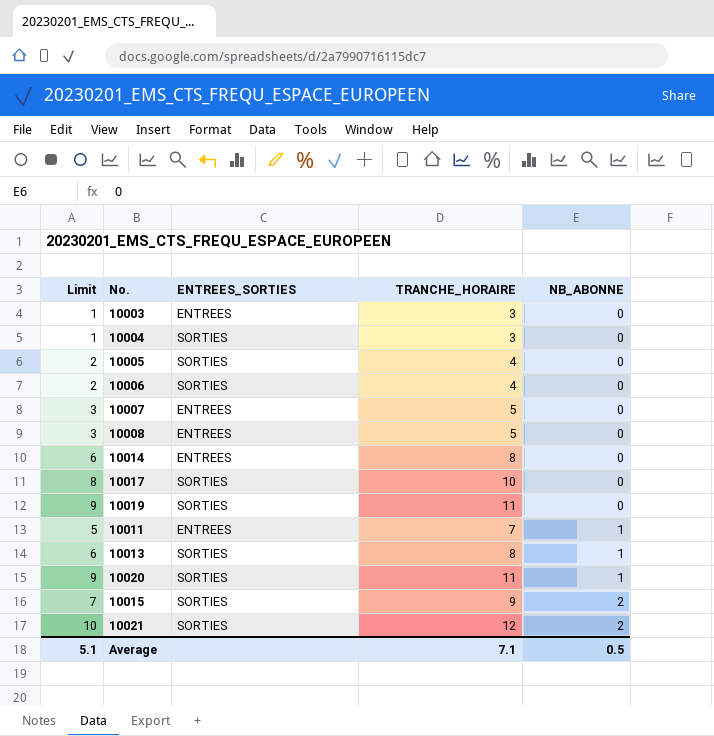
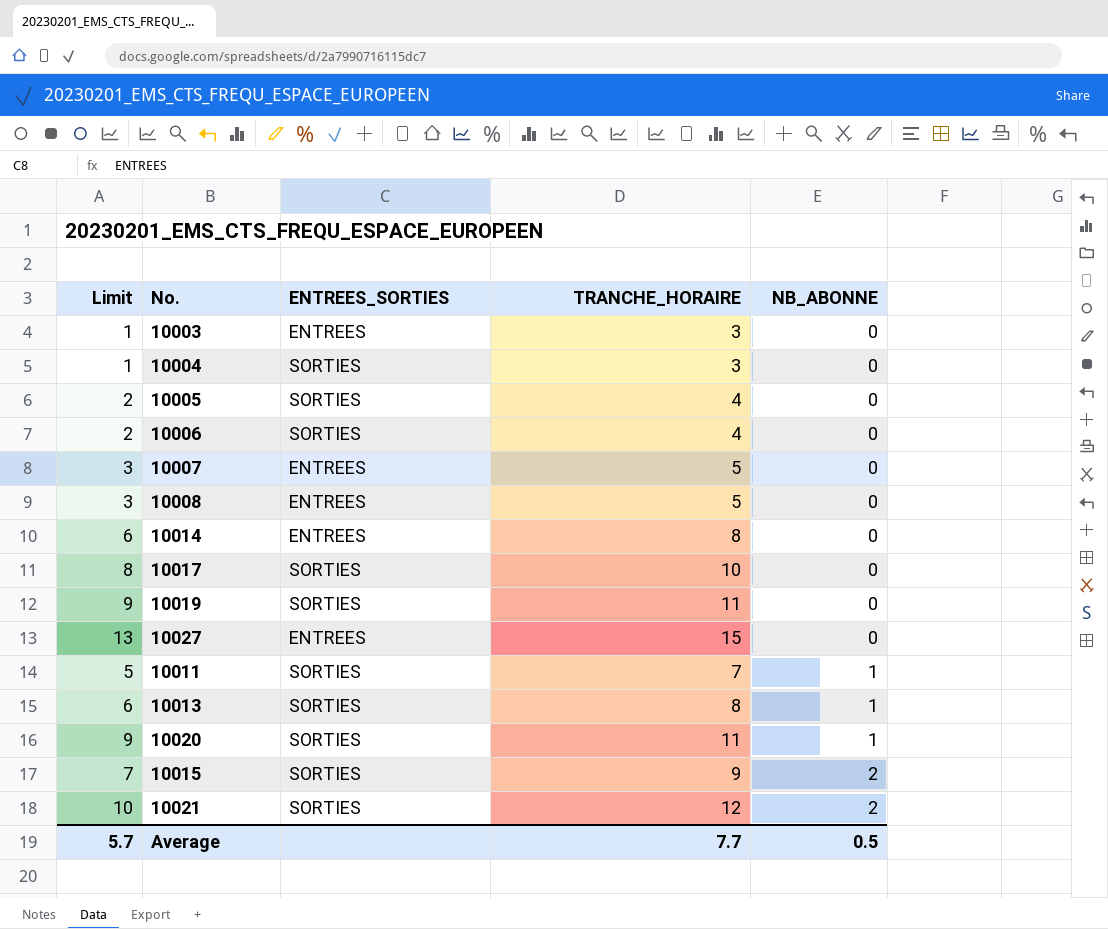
row 10027: none -> 13 | ENTREES | 15 | 0
10011 | ENTREES_SORTIES: ENTREES -> SORTIES
Average | Limit: 5.1 -> 5.7
Average | TRANCHE_HORAIRE: 7.1 -> 7.7

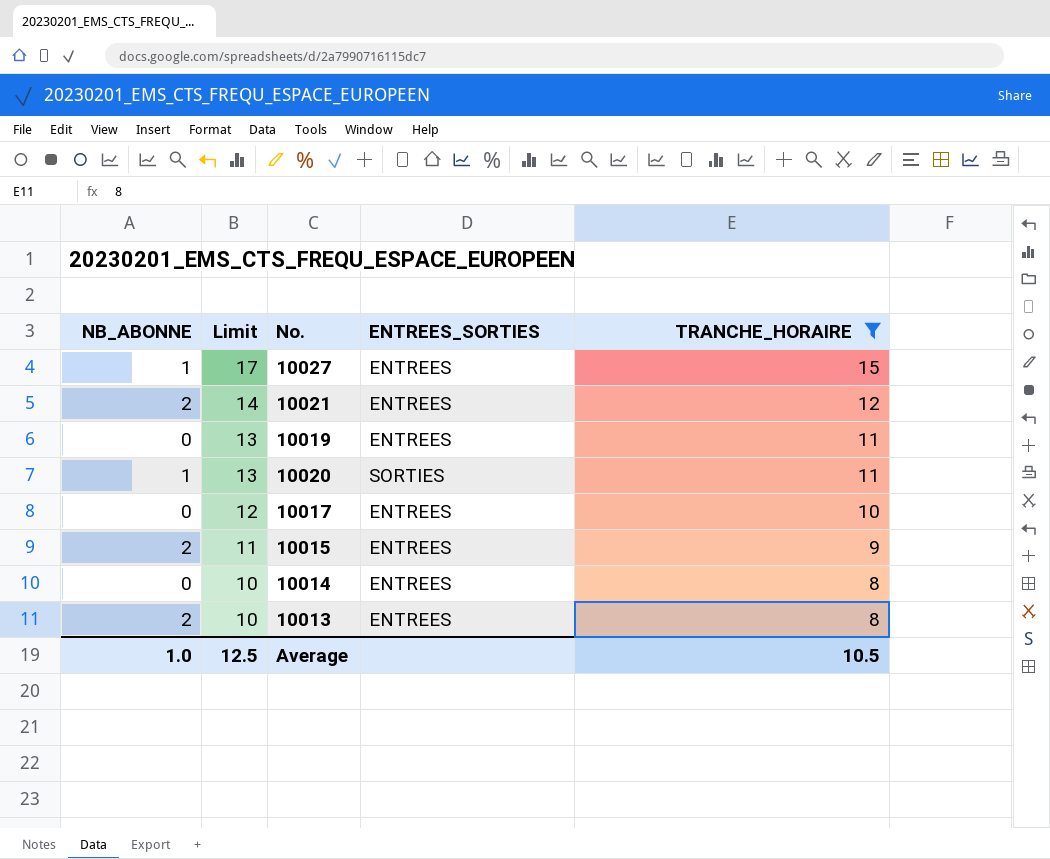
filter: none -> TRANCHE_HORAIRE >= 8
row order: NB_ABONNE ascending -> Limit descending
column NB_ABONNE | position: 5 -> 1
column Limit | formula: [TRANCHE_HORAIRE] - 2 -> [TRANCHE_HORAIRE] + 2
10027 | NB_ABONNE: 0 -> 1
10021 | ENTREES_SORTIES: SORTIES -> ENTREES
10019 | ENTREES_SORTIES: SORTIES -> ENTREES
10017 | ENTREES_SORTIES: SORTIES -> ENTREES
10015 | ENTREES_SORTIES: SORTIES -> ENTREES
10013 | NB_ABONNE: 1 -> 2
10013 | ENTREES_SORTIES: SORTIES -> ENTREES
Average | NB_ABONNE: 0.5 -> 1.0
Average | Limit: 5.7 -> 12.5
Average | TRANCHE_HORAIRE: 7.7 -> 10.5

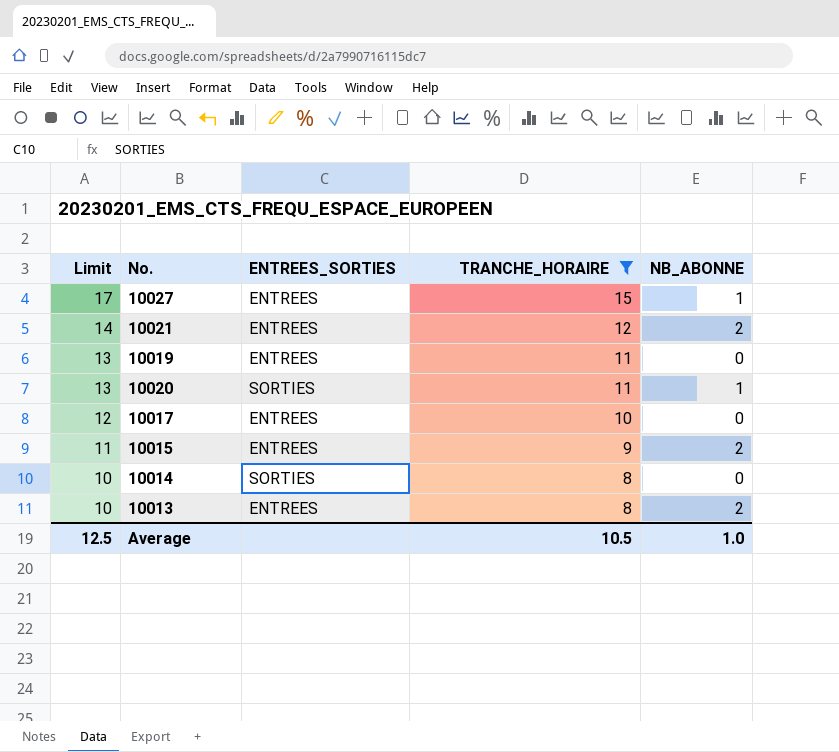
column NB_ABONNE | position: 1 -> 5
10014 | ENTREES_SORTIES: ENTREES -> SORTIES

